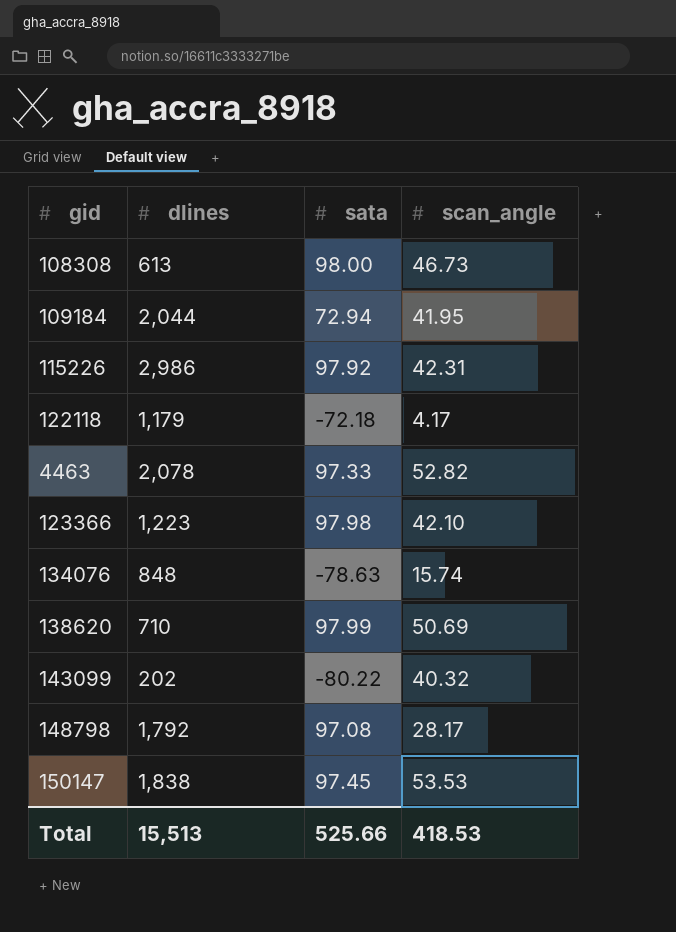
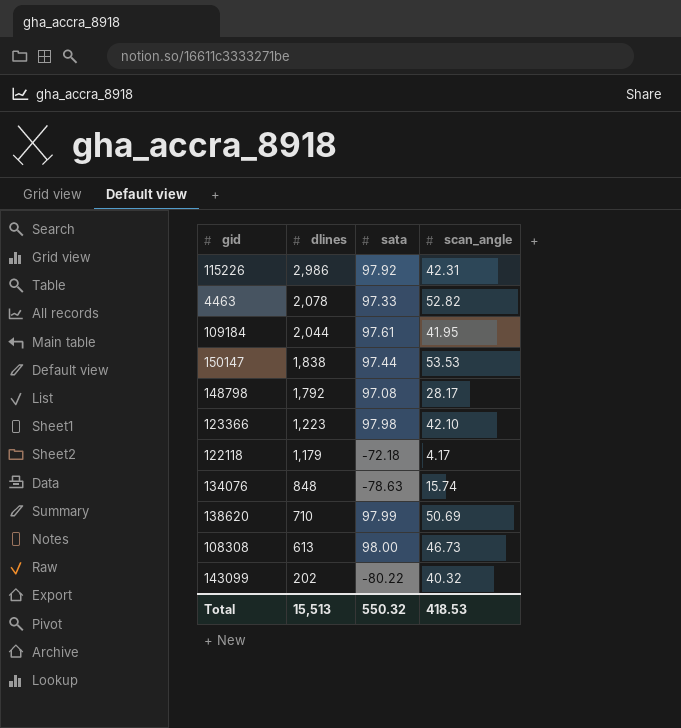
row order: none -> dlines descending
109184 | sata: 72.94 -> 97.61
150147 | sata: 97.45 -> 97.44
Total | sata: 525.66 -> 550.32

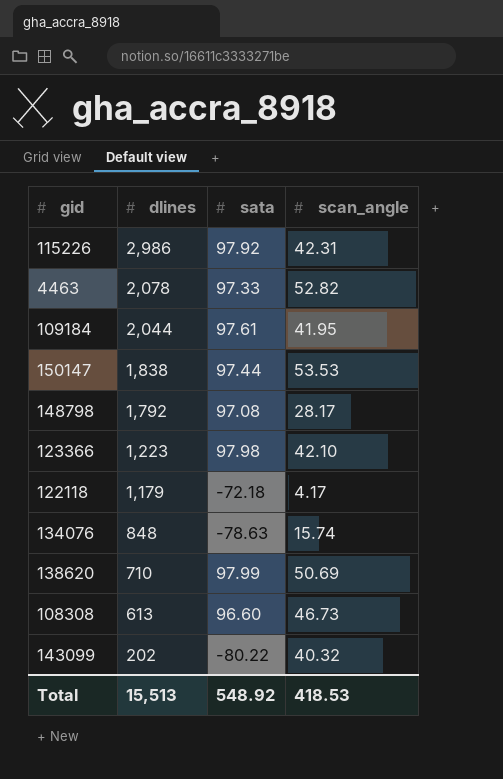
108308 | sata: 98.00 -> 96.60
Total | sata: 550.32 -> 548.92

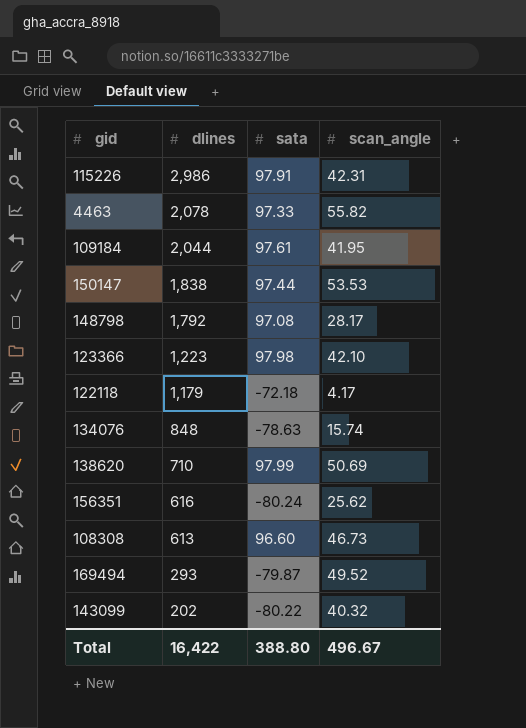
115226 | sata: 97.92 -> 97.91
4463 | scan_angle: 52.82 -> 55.82
row 156351: none -> 616 | -80.24 | 25.62
row 169494: none -> 293 | -79.87 | 49.52
Total | dlines: 15,513 -> 16,422
Total | sata: 548.92 -> 388.80
Total | scan_angle: 418.53 -> 496.67

